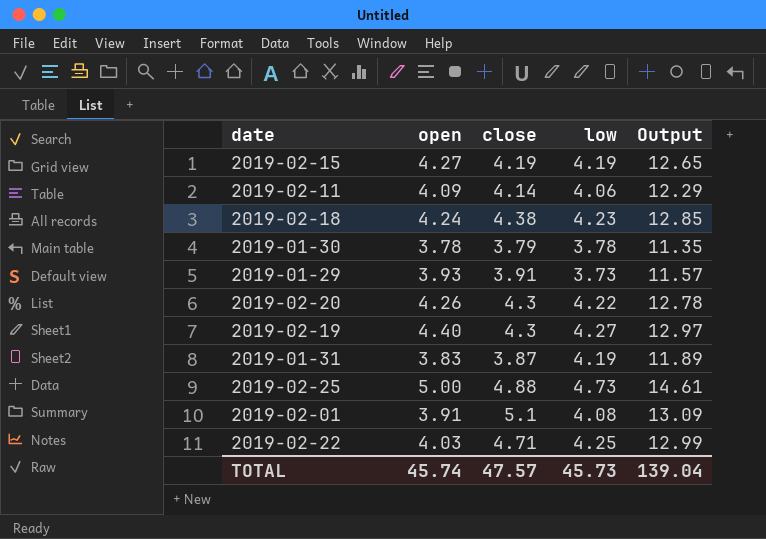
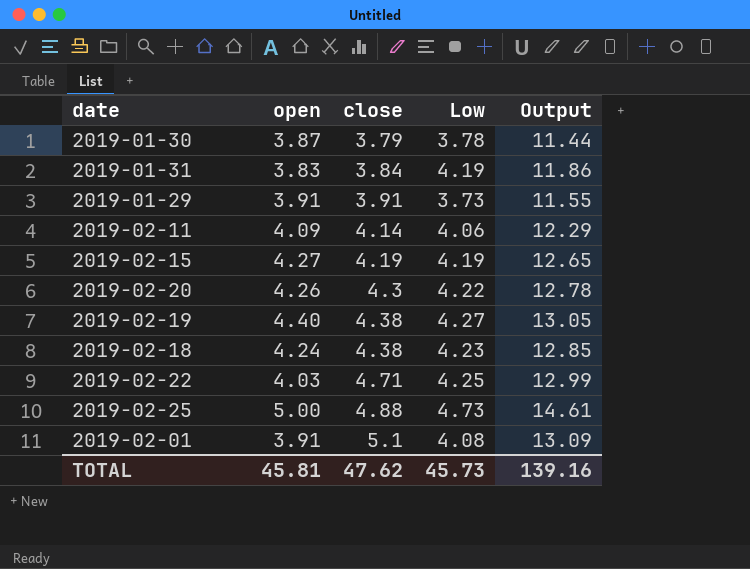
row order: none -> close ascending
column name: low -> Low
2019-01-30 | open: 3.78 -> 3.87
2019-01-30 | Output: 11.35 -> 11.44
2019-01-31 | close: 3.87 -> 3.84
2019-01-31 | Output: 11.89 -> 11.86
2019-01-29 | open: 3.93 -> 3.91
2019-01-29 | Output: 11.57 -> 11.55
2019-02-19 | close: 4.3 -> 4.38
2019-02-19 | Output: 12.97 -> 13.05
TOTAL | open: 45.74 -> 45.81
TOTAL | close: 47.57 -> 47.62
TOTAL | Output: 139.04 -> 139.16

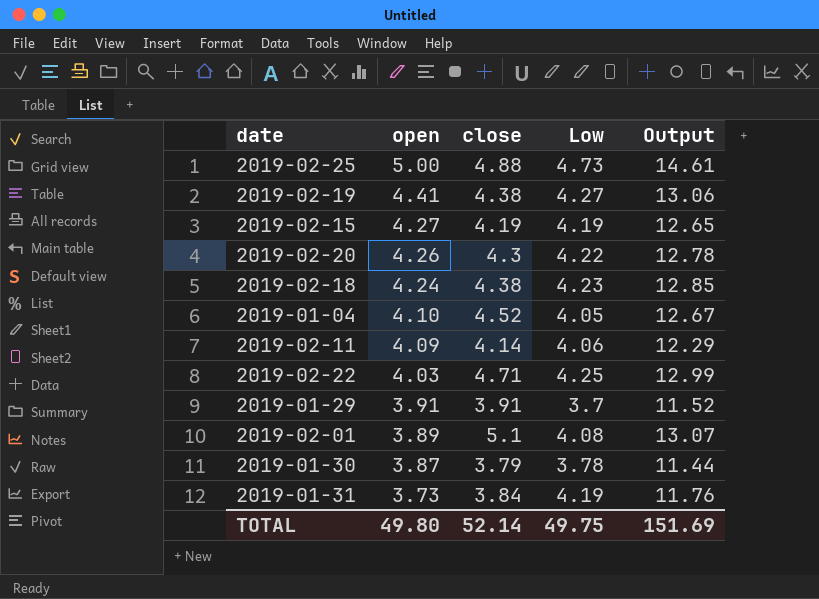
row order: close ascending -> open descending
2019-02-19 | open: 4.40 -> 4.41
2019-02-19 | Output: 13.05 -> 13.06
row 2019-01-04: none -> 4.10 | 4.52 | 4.05 | 12.67
2019-01-29 | Low: 3.73 -> 3.7
2019-01-29 | Output: 11.55 -> 11.52
2019-02-01 | open: 3.91 -> 3.89
2019-02-01 | Output: 13.09 -> 13.07
2019-01-31 | open: 3.83 -> 3.73
2019-01-31 | Output: 11.86 -> 11.76
TOTAL | open: 45.81 -> 49.80
TOTAL | close: 47.62 -> 52.14
TOTAL | Low: 45.73 -> 49.75
TOTAL | Output: 139.16 -> 151.69

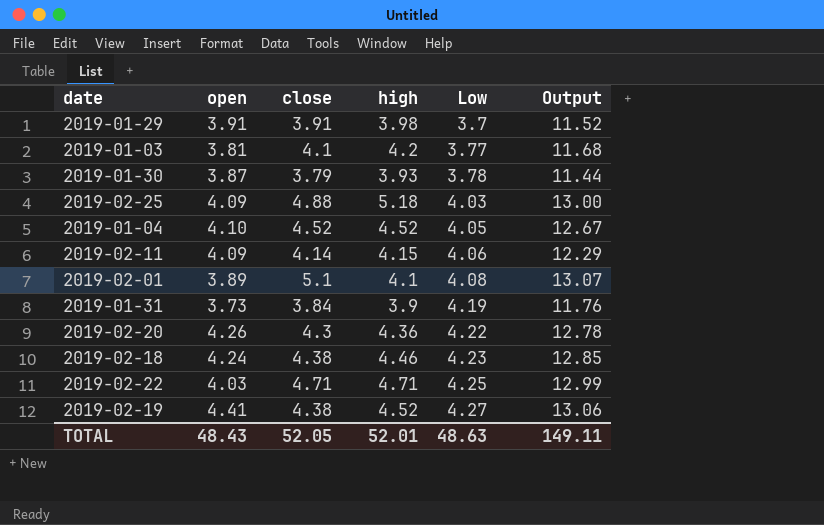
row order: open descending -> Low ascending
column high | position: none -> 4
row 2019-02-15: 4.27 | 4.19 | 4.19 | 12.65 -> none
row 2019-01-03: none -> 3.81 | 4.1 | 4.2 | 3.77 | 11.68
2019-02-25 | open: 5.00 -> 4.09
2019-02-25 | Low: 4.73 -> 4.03
2019-02-25 | Output: 14.61 -> 13.00
TOTAL | open: 49.80 -> 48.43
TOTAL | close: 52.14 -> 52.05
TOTAL | Low: 49.75 -> 48.63
TOTAL | Output: 151.69 -> 149.11

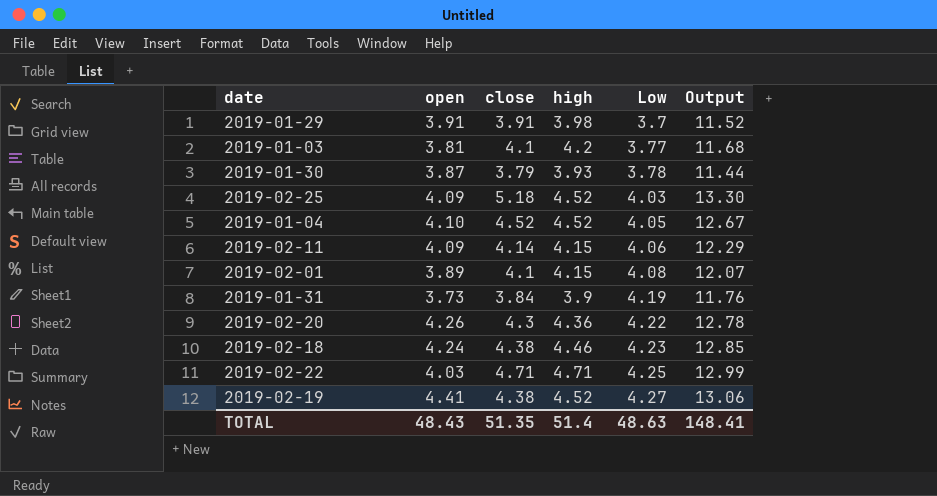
2019-02-25 | close: 4.88 -> 5.18
2019-02-25 | high: 5.18 -> 4.52
2019-02-25 | Output: 13.00 -> 13.30
2019-02-01 | close: 5.1 -> 4.1
2019-02-01 | high: 4.1 -> 4.15
2019-02-01 | Output: 13.07 -> 12.07
TOTAL | close: 52.05 -> 51.35
TOTAL | high: 52.01 -> 51.4
TOTAL | Output: 149.11 -> 148.41

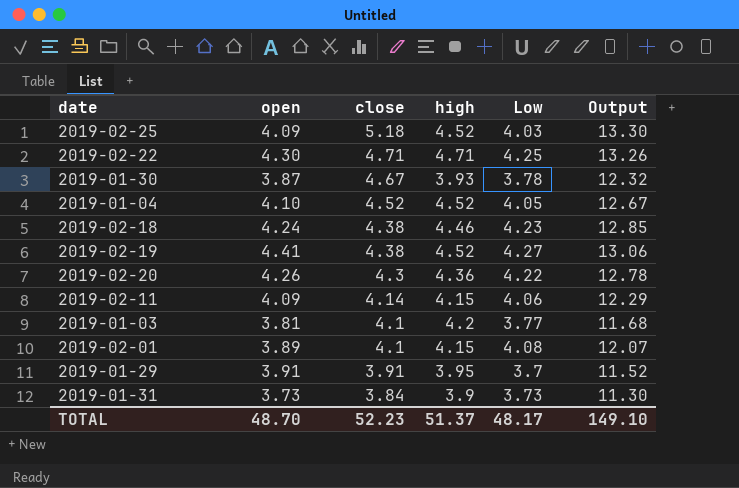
row order: Low ascending -> close descending
2019-02-22 | open: 4.03 -> 4.30
2019-02-22 | Output: 12.99 -> 13.26
2019-01-30 | close: 3.79 -> 4.67
2019-01-30 | Output: 11.44 -> 12.32
2019-01-29 | high: 3.98 -> 3.95
2019-01-31 | Low: 4.19 -> 3.73
2019-01-31 | Output: 11.76 -> 11.30
TOTAL | open: 48.43 -> 48.70
TOTAL | close: 51.35 -> 52.23
TOTAL | high: 51.4 -> 51.37
TOTAL | Low: 48.63 -> 48.17
TOTAL | Output: 148.41 -> 149.10

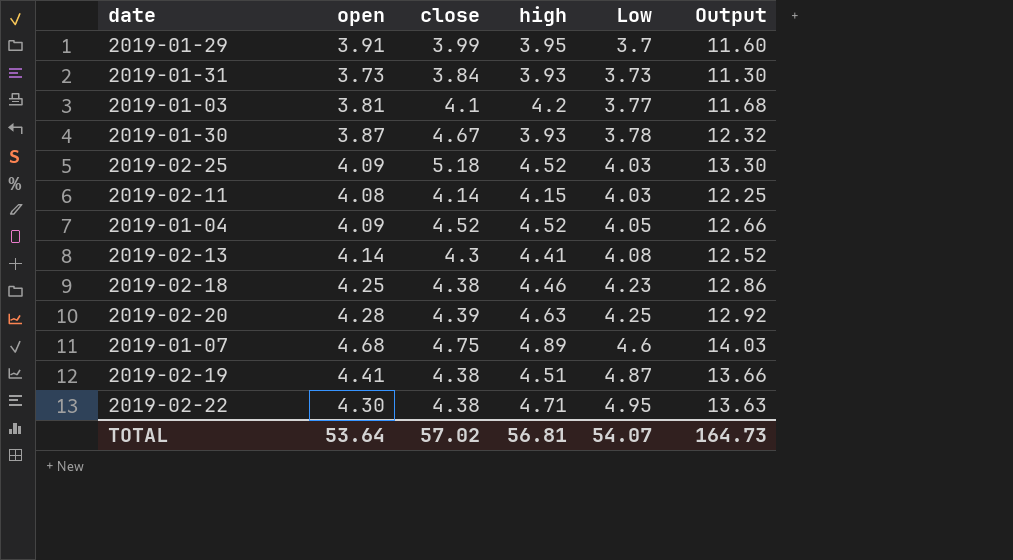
row order: close descending -> Low ascending
row 2019-02-01: 3.89 | 4.1 | 4.15 | 4.08 | 12.07 -> none
2019-01-29 | close: 3.91 -> 3.99
2019-01-29 | Output: 11.52 -> 11.60
2019-01-31 | high: 3.9 -> 3.93
2019-02-11 | open: 4.09 -> 4.08
2019-02-11 | Low: 4.06 -> 4.03
2019-02-11 | Output: 12.29 -> 12.25
2019-01-04 | open: 4.10 -> 4.09
2019-01-04 | Output: 12.67 -> 12.66
row 2019-02-13: none -> 4.14 | 4.3 | 4.41 | 4.08 | 12.52
2019-02-18 | open: 4.24 -> 4.25
2019-02-18 | Output: 12.85 -> 12.86
2019-02-20 | open: 4.26 -> 4.28
2019-02-20 | close: 4.3 -> 4.39
2019-02-20 | high: 4.36 -> 4.63
2019-02-20 | Low: 4.22 -> 4.25
2019-02-20 | Output: 12.78 -> 12.92
row 2019-01-07: none -> 4.68 | 4.75 | 4.89 | 4.6 | 14.03
2019-02-19 | high: 4.52 -> 4.51
2019-02-19 | Low: 4.27 -> 4.87
2019-02-19 | Output: 13.06 -> 13.66
2019-02-22 | close: 4.71 -> 4.38
2019-02-22 | Low: 4.25 -> 4.95
2019-02-22 | Output: 13.26 -> 13.63
TOTAL | open: 48.70 -> 53.64
TOTAL | close: 52.23 -> 57.02
TOTAL | high: 51.37 -> 56.81
TOTAL | Low: 48.17 -> 54.07
TOTAL | Output: 149.10 -> 164.73

